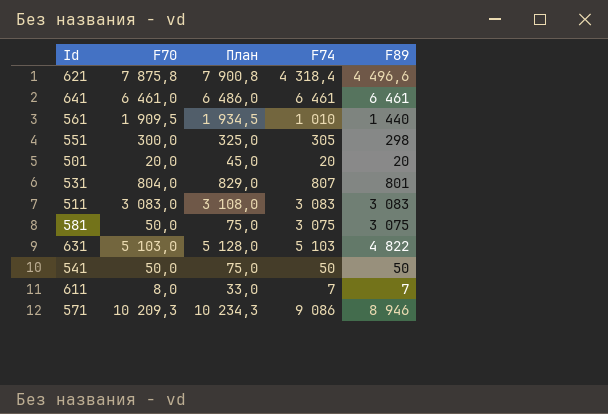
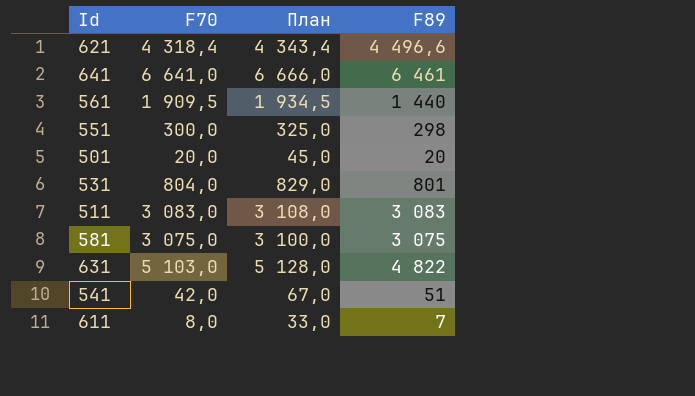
column F74 | position: 4 -> none
row 571: 10 209,3 | 10 234,3 | 9 086 | 8 946 -> none
621 | F70: 7 875,8 -> 4 318,4
621 | План: 7 900,8 -> 4 343,4
641 | F70: 6 461,0 -> 6 641,0
641 | План: 6 486,0 -> 6 666,0
581 | F70: 50,0 -> 3 075,0
581 | План: 75,0 -> 3 100,0
541 | F70: 50,0 -> 42,0
541 | План: 75,0 -> 67,0
541 | F89: 50 -> 51

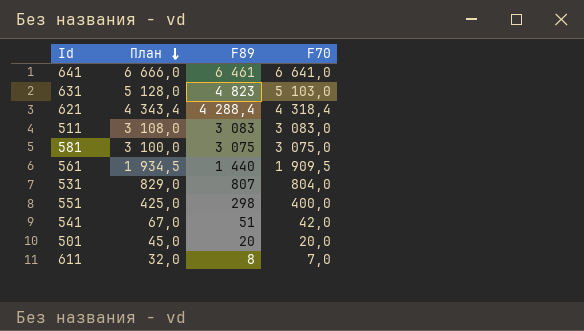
row order: none -> План descending
column F70 | position: 2 -> 4
631 | F89: 4 822 -> 4 823
621 | F89: 4 496,6 -> 4 288,4
531 | F89: 801 -> 807
551 | План: 325,0 -> 425,0
551 | F70: 300,0 -> 400,0
611 | План: 33,0 -> 32,0
611 | F89: 7 -> 8
611 | F70: 8,0 -> 7,0

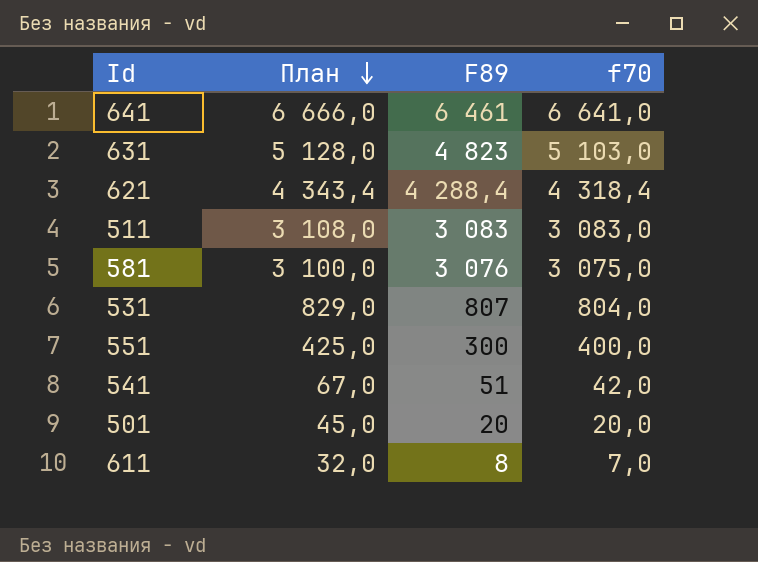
column name: F70 -> f70
row 561: 1 934,5 | 1 440 | 1 909,5 -> none
581 | F89: 3 075 -> 3 076
551 | F89: 298 -> 300

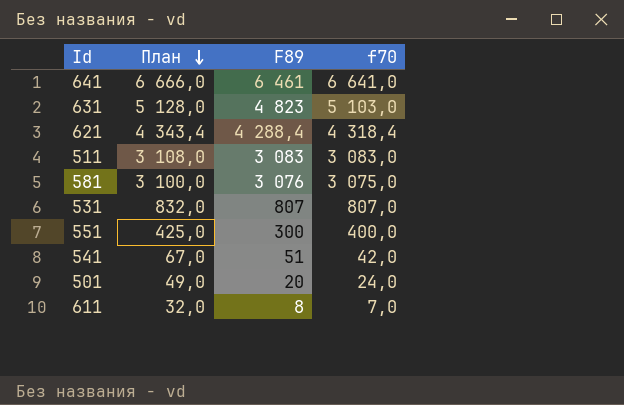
531 | План: 829,0 -> 832,0
531 | f70: 804,0 -> 807,0
501 | План: 45,0 -> 49,0
501 | f70: 20,0 -> 24,0

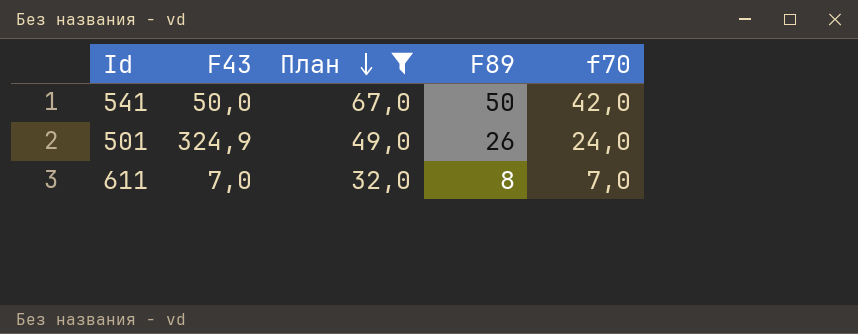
filter: none -> План <= 67,0
column F43 | position: none -> 2
541 | F89: 51 -> 50
501 | F89: 20 -> 26

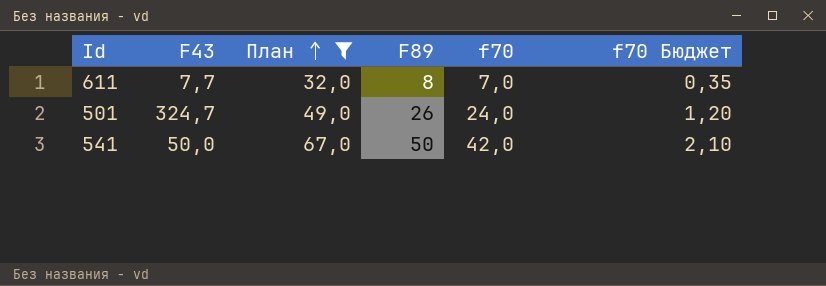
row order: План descending -> План ascending
column f70 Бюджет | formula: none -> [f70] * 0,05
611 | F43: 7,0 -> 7,7
501 | F43: 324,9 -> 324,7

